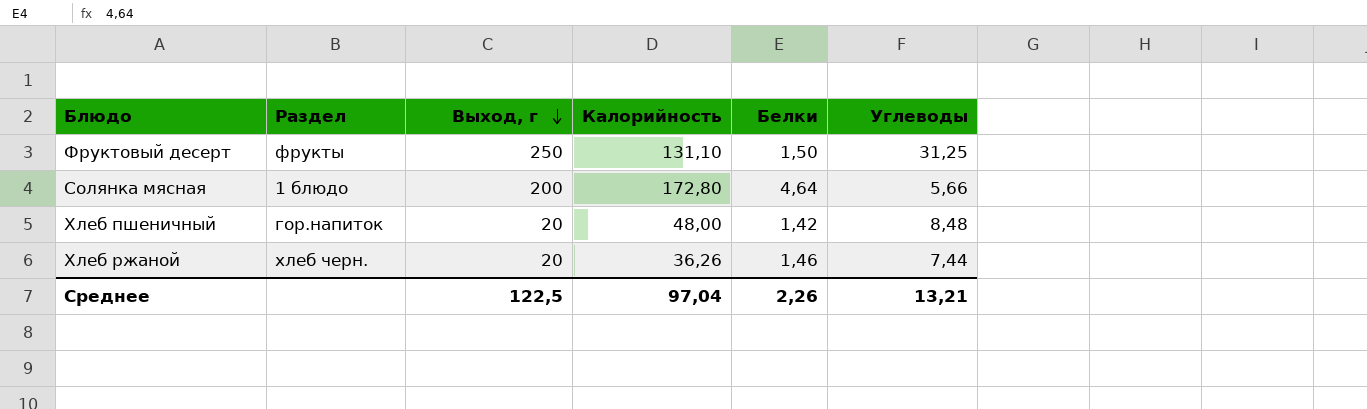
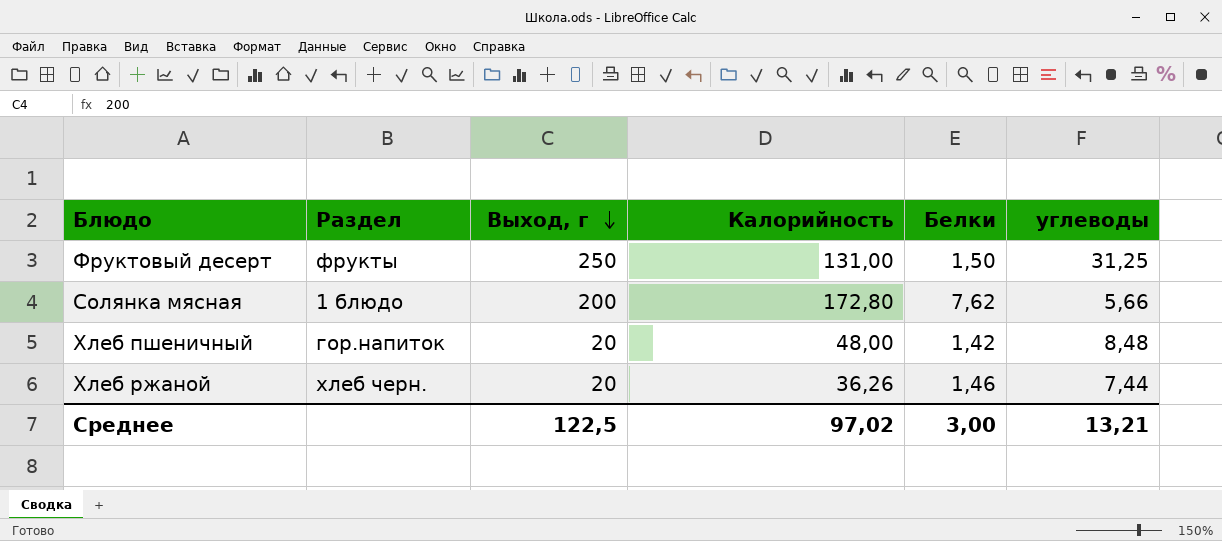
column name: Углеводы -> углеводы
Фруктовый десерт | Калорийность: 131,10 -> 131,00
Солянка мясная | Белки: 4,64 -> 7,62
Среднее | Калорийность: 97,04 -> 97,02
Среднее | Белки: 2,26 -> 3,00

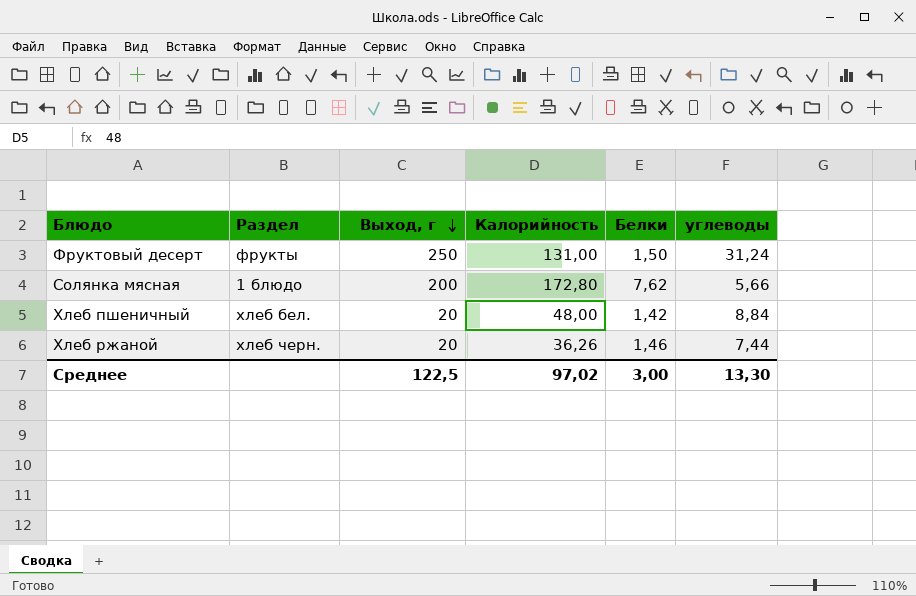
Фруктовый десерт | углеводы: 31,25 -> 31,24
Хлеб пшеничный | Раздел: гор.напиток -> хлеб бел.
Хлеб пшеничный | углеводы: 8,48 -> 8,84
Среднее | углеводы: 13,21 -> 13,30

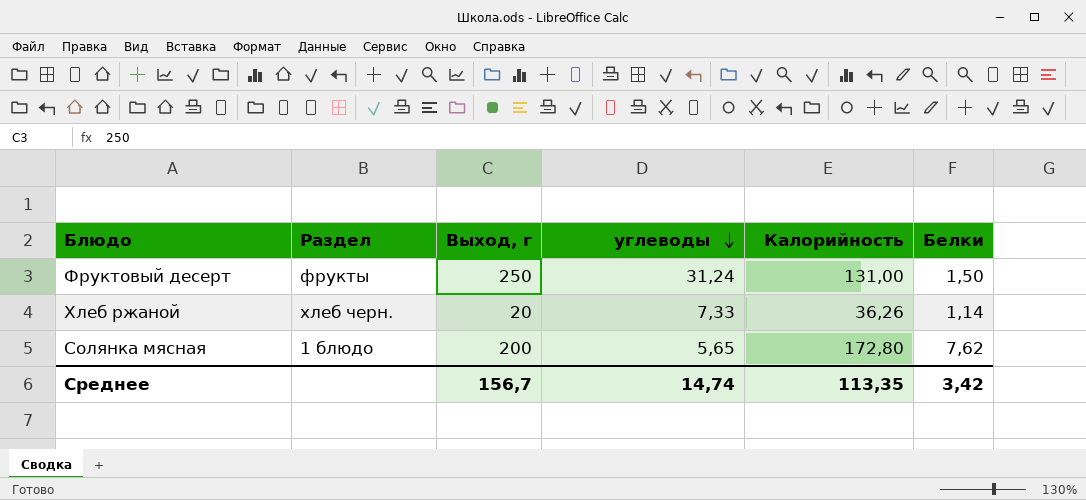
row order: Выход, г descending -> углеводы descending
column углеводы | position: 6 -> 4
row Хлеб пшеничный: хлеб бел. | 20 | 48,00 | 1,42 | 8,84 -> none
Хлеб ржаной | углеводы: 7,44 -> 7,33
Хлеб ржаной | Белки: 1,46 -> 1,14
Солянка мясная | углеводы: 5,66 -> 5,65
Среднее | Выход, г: 122,5 -> 156,7
Среднее | углеводы: 13,30 -> 14,74
Среднее | Калорийность: 97,02 -> 113,35
Среднее | Белки: 3,00 -> 3,42

